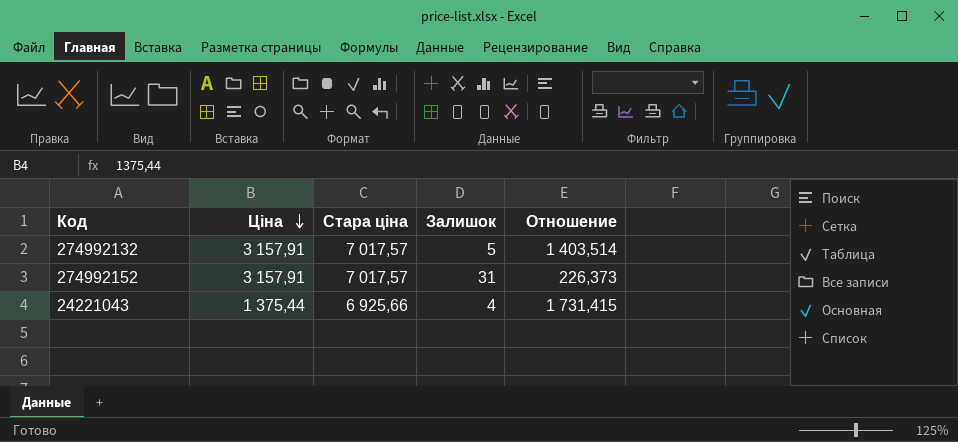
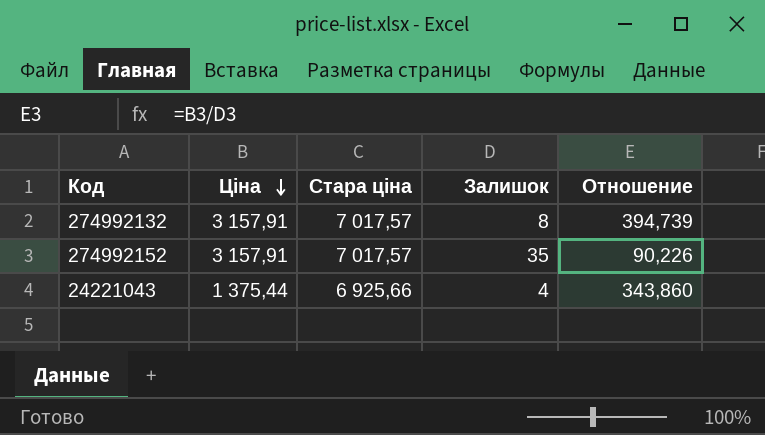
column Отношение | formula: [Стара ціна] / [Залишок] -> [Ціна] / [Залишок]
274992132 | Залишок: 5 -> 8
274992152 | Залишок: 31 -> 35

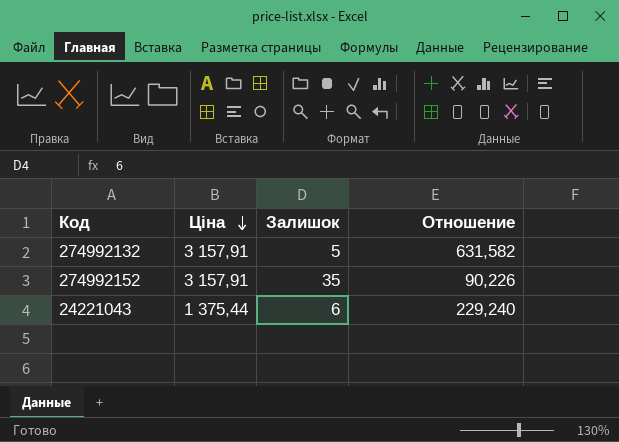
column Стара ціна | position: 3 -> none
274992132 | Залишок: 8 -> 5
274992132 | Отношение: 394,739 -> 631,582
24221043 | Залишок: 4 -> 6
24221043 | Отношение: 343,860 -> 229,240

